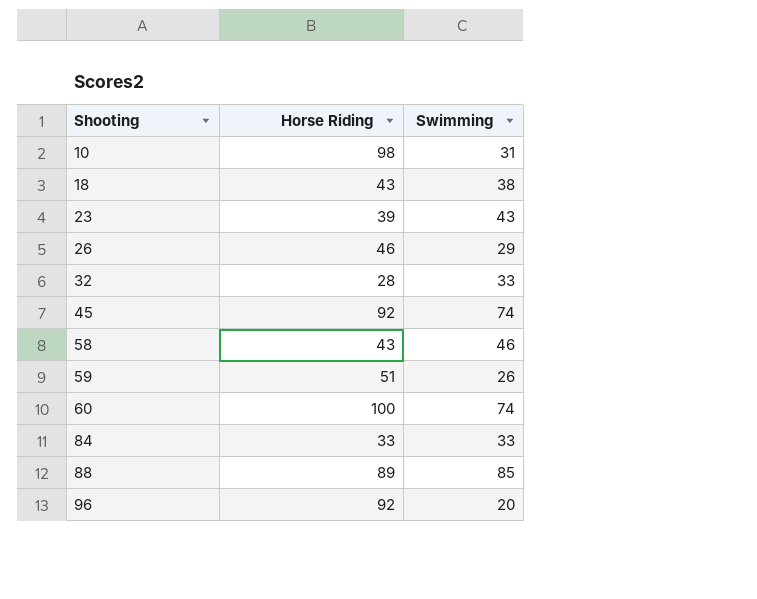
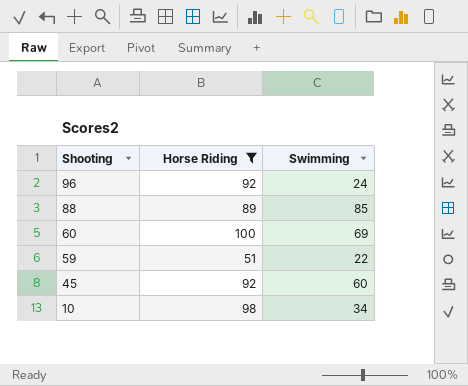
filter: none -> Horse Riding >= 51
row order: Shooting ascending -> Shooting descending
96 | Swimming: 20 -> 24
60 | Swimming: 74 -> 69
59 | Swimming: 26 -> 22
45 | Swimming: 74 -> 60
10 | Swimming: 31 -> 34

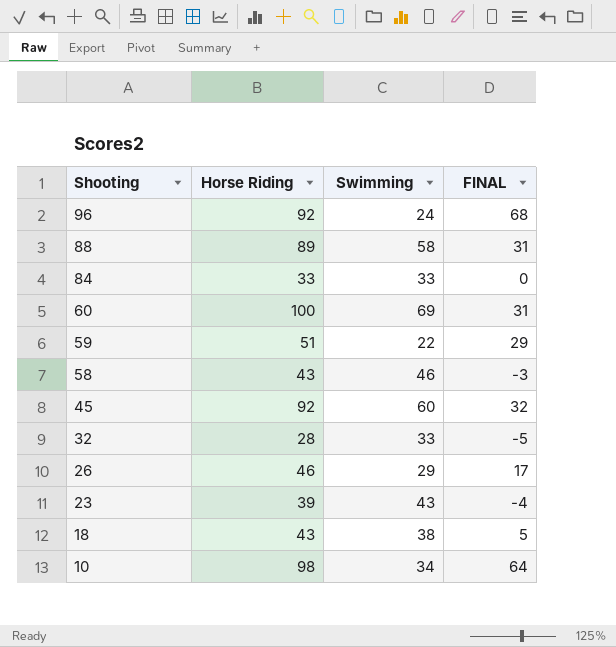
filter: Horse Riding >= 51 -> none
column FINAL | formula: none -> [Horse Riding] - [Swimming]
88 | Swimming: 85 -> 58

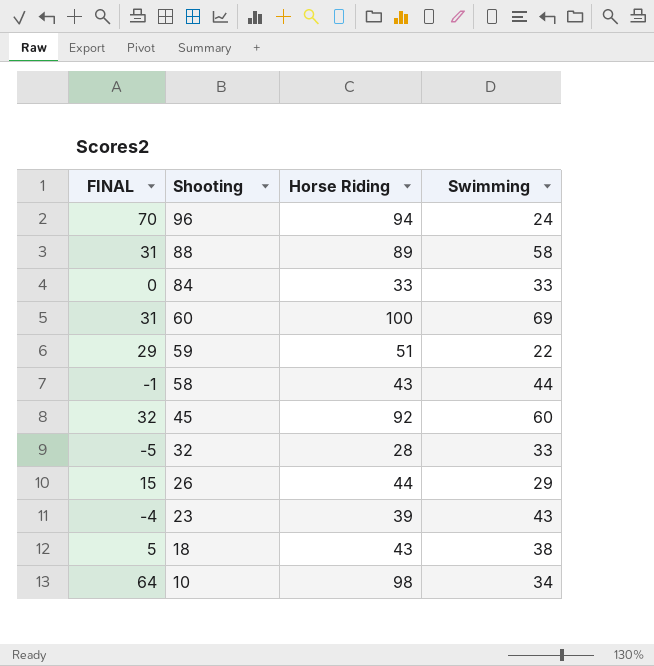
column FINAL | position: 4 -> 1
96 | FINAL: 68 -> 70
96 | Horse Riding: 92 -> 94
58 | FINAL: -3 -> -1
58 | Swimming: 46 -> 44
26 | FINAL: 17 -> 15
26 | Horse Riding: 46 -> 44

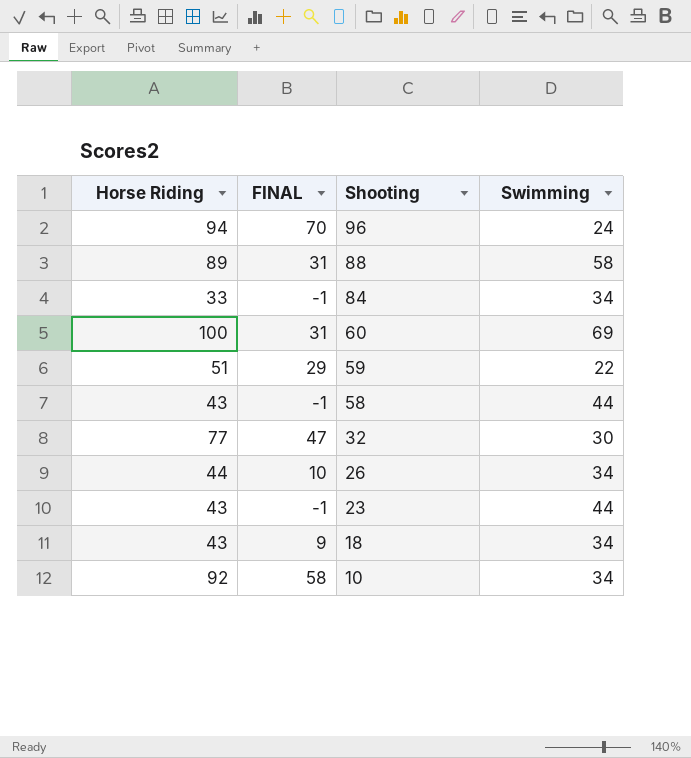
column Horse Riding | position: 3 -> 1
row 45: 32 | 92 | 60 -> none
84 | FINAL: 0 -> -1
84 | Swimming: 33 -> 34
32 | Horse Riding: 28 -> 77
32 | FINAL: -5 -> 47
32 | Swimming: 33 -> 30
26 | FINAL: 15 -> 10
26 | Swimming: 29 -> 34
23 | Horse Riding: 39 -> 43
23 | FINAL: -4 -> -1
23 | Swimming: 43 -> 44
18 | FINAL: 5 -> 9
18 | Swimming: 38 -> 34
10 | Horse Riding: 98 -> 92
10 | FINAL: 64 -> 58

